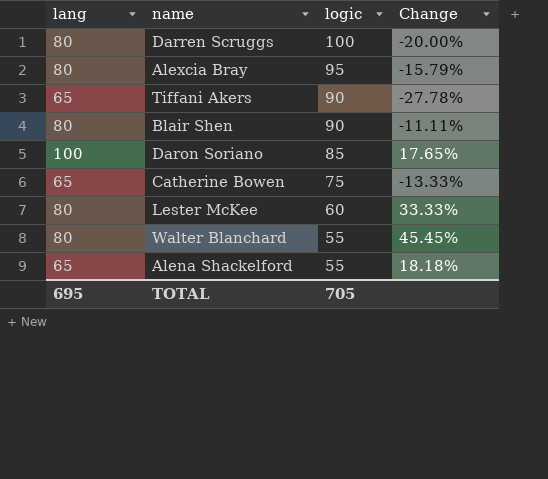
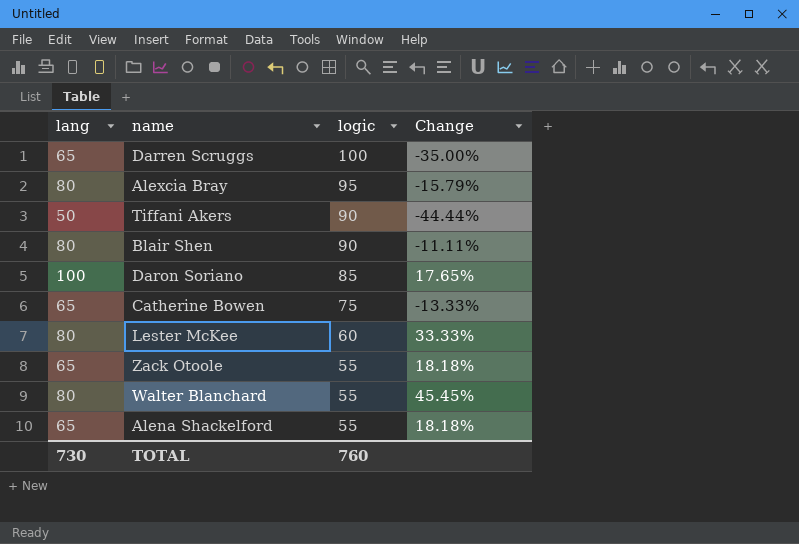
Darren Scruggs | lang: 80 -> 65
Darren Scruggs | Change: -20.00% -> -35.00%
Tiffani Akers | lang: 65 -> 50
Tiffani Akers | Change: -27.78% -> -44.44%
row Zack Otoole: none -> 65 | 55 | 18.18%
TOTAL | lang: 695 -> 730
TOTAL | logic: 705 -> 760

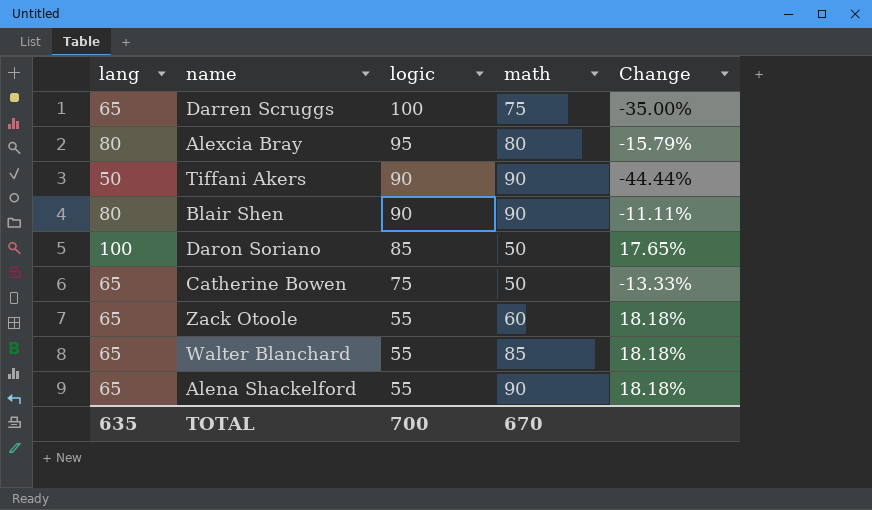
column math | position: none -> 4
row Lester McKee: 80 | 60 | 33.33% -> none
Walter Blanchard | lang: 80 -> 65
Walter Blanchard | Change: 45.45% -> 18.18%
TOTAL | lang: 730 -> 635
TOTAL | logic: 760 -> 700

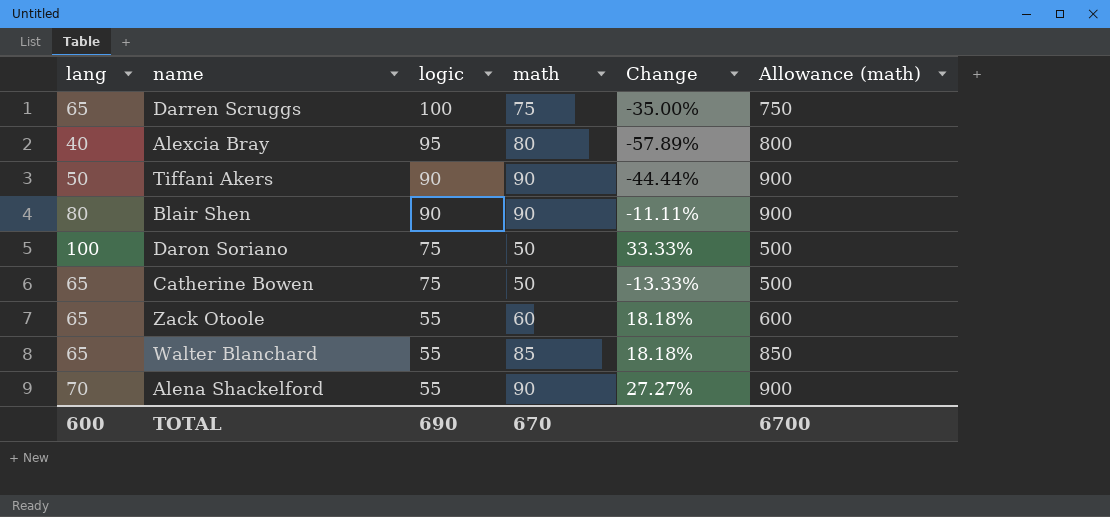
column Allowance (math) | formula: none -> [math] * 10
Alexcia Bray | lang: 80 -> 40
Alexcia Bray | Change: -15.79% -> -57.89%
Daron Soriano | logic: 85 -> 75
Daron Soriano | Change: 17.65% -> 33.33%
Alena Shackelford | lang: 65 -> 70
Alena Shackelford | Change: 18.18% -> 27.27%
TOTAL | lang: 635 -> 600
TOTAL | logic: 700 -> 690

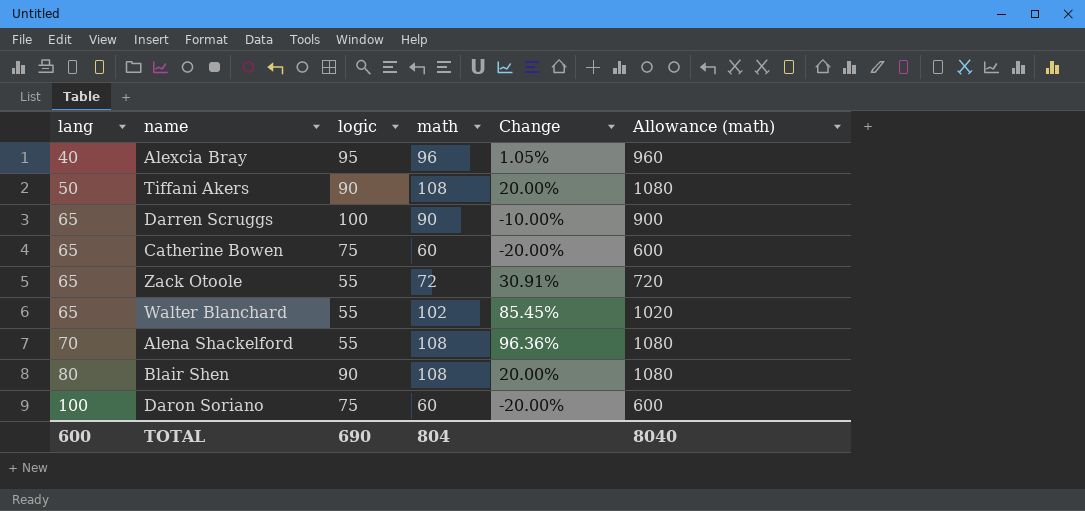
row order: logic descending -> lang ascending
column Change | formula: ([lang] - [logic]) / [logic] -> ([math] - [logic]) / [logic]
Alexcia Bray | math: 80 -> 96
Alexcia Bray | Allowance (math): 800 -> 960
Tiffani Akers | math: 90 -> 108
Tiffani Akers | Allowance (math): 900 -> 1080
Darren Scruggs | math: 75 -> 90
Darren Scruggs | Allowance (math): 750 -> 900
Catherine Bowen | math: 50 -> 60
Catherine Bowen | Allowance (math): 500 -> 600
Zack Otoole | math: 60 -> 72
Zack Otoole | Allowance (math): 600 -> 720
Walter Blanchard | math: 85 -> 102
Walter Blanchard | Allowance (math): 850 -> 1020
Alena Shackelford | math: 90 -> 108
Alena Shackelford | Allowance (math): 900 -> 1080
Blair Shen | math: 90 -> 108
Blair Shen | Allowance (math): 900 -> 1080
Daron Soriano | math: 50 -> 60
Daron Soriano | Allowance (math): 500 -> 600
TOTAL | math: 670 -> 804
TOTAL | Allowance (math): 6700 -> 8040

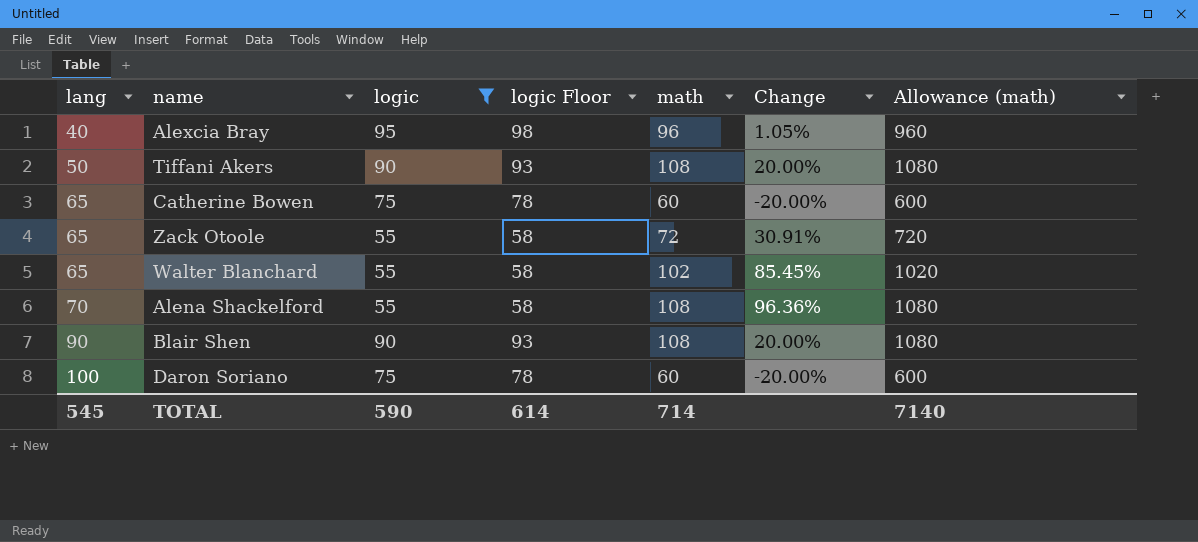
filter: none -> logic != 100
column logic Floor | formula: none -> [logic] + 3
Blair Shen | lang: 80 -> 90
TOTAL | lang: 600 -> 545
TOTAL | logic: 690 -> 590
TOTAL | math: 804 -> 714
TOTAL | Allowance (math): 8040 -> 7140

